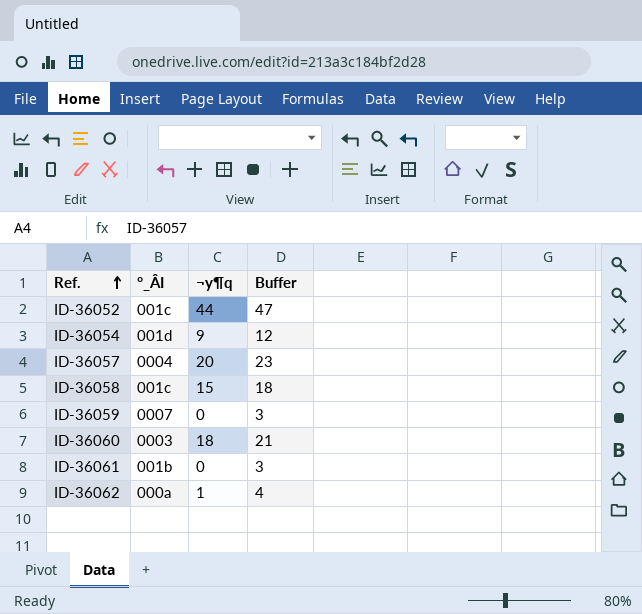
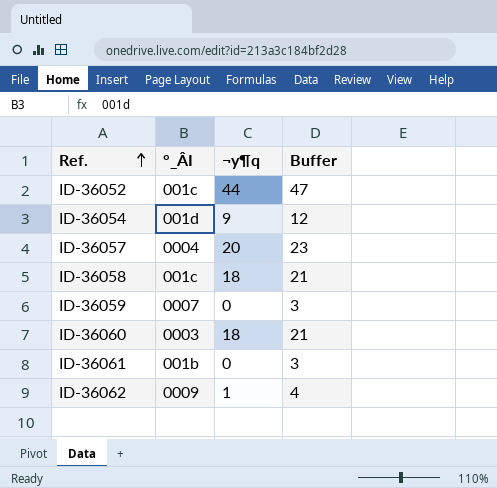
ID-36058 | ¬y¶q: 15 -> 18
ID-36058 | Buffer: 18 -> 21
ID-36062 | °_ÂI: 000a -> 0009

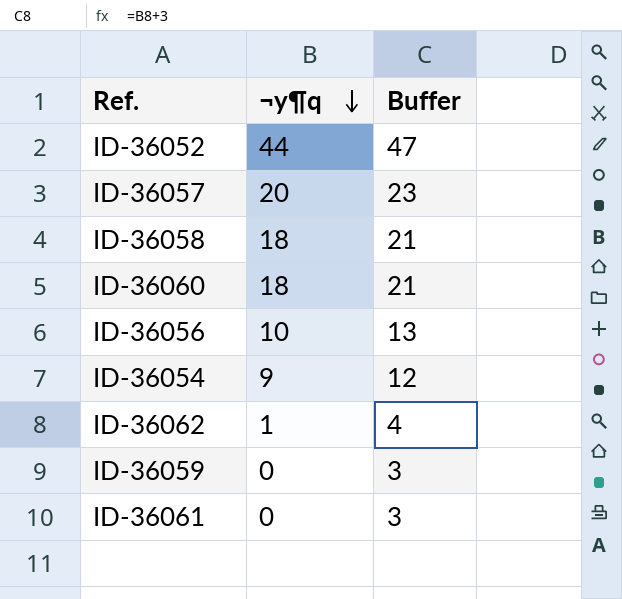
row order: Ref. ascending -> ¬y¶q descending
column °_ÂI | position: 2 -> none
row ID-36056: none -> 10 | 13

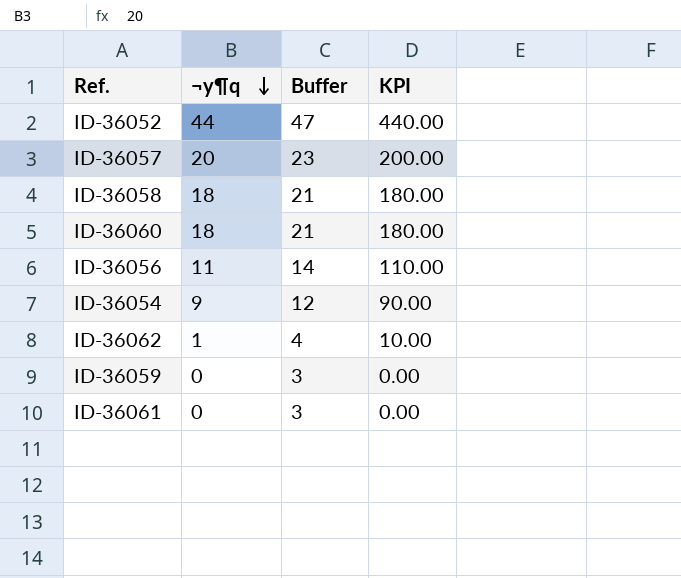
column KPI | formula: none -> [¬y¶q] * 10
ID-36056 | ¬y¶q: 10 -> 11
ID-36056 | Buffer: 13 -> 14

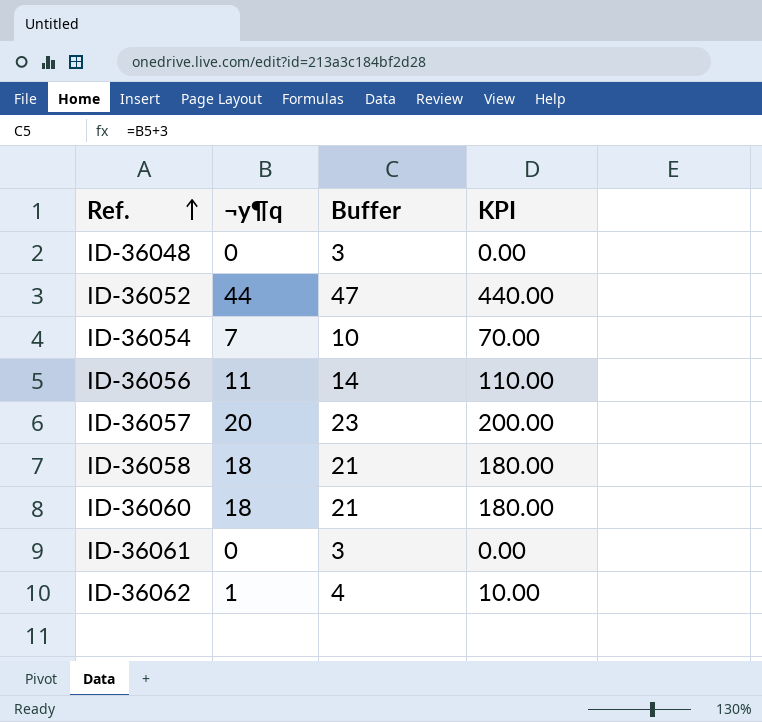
row order: ¬y¶q descending -> Ref. ascending
row ID-36059: 0 | 3 | 0.00 -> none
row ID-36048: none -> 0 | 3 | 0.00
ID-36054 | ¬y¶q: 9 -> 7
ID-36054 | Buffer: 12 -> 10
ID-36054 | KPI: 90.00 -> 70.00

